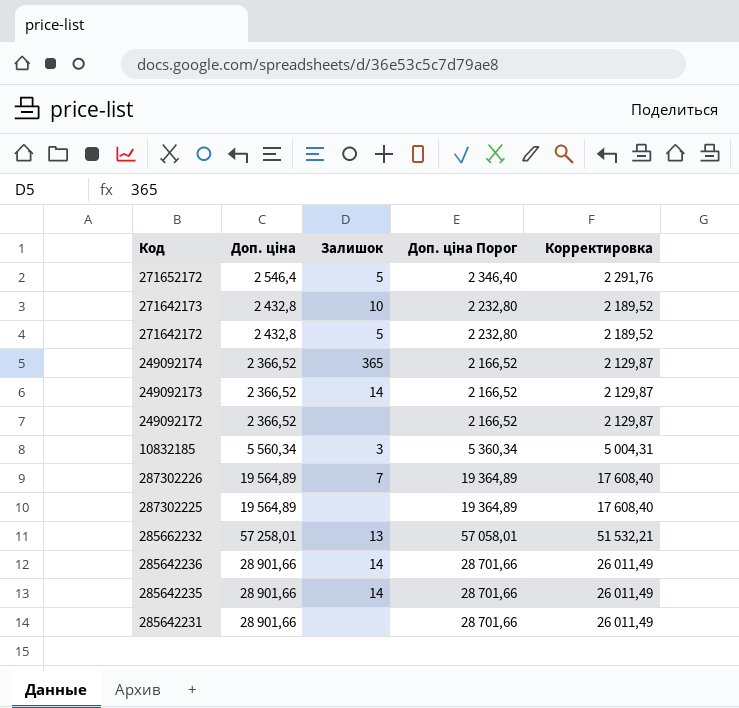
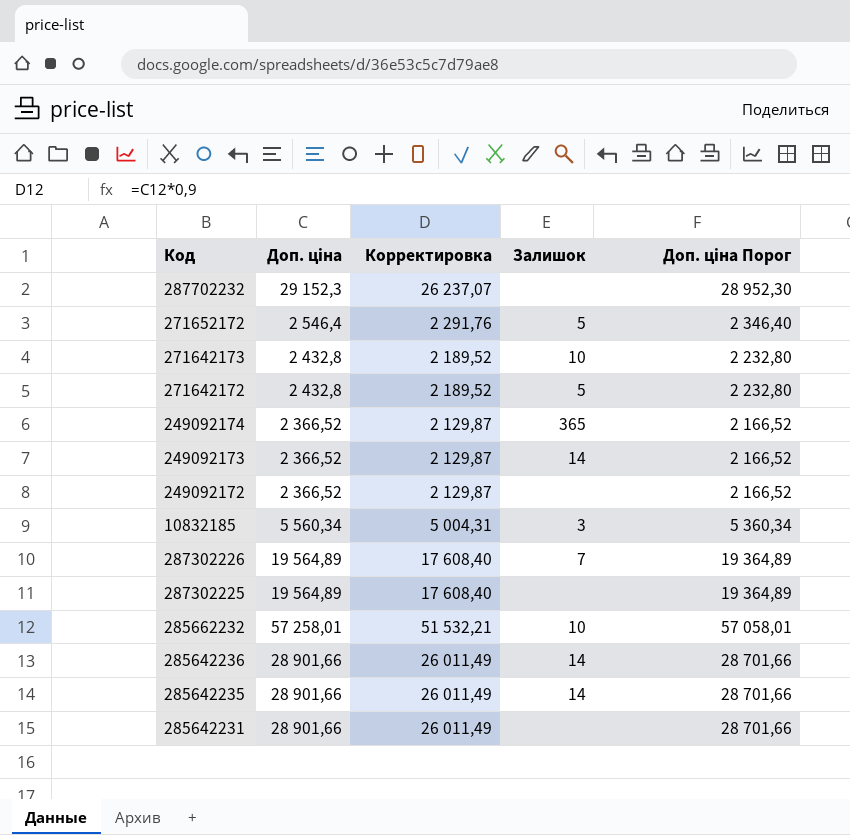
column Корректировка | position: 5 -> 3
row 287702232: none -> 29 152,3 | 26 237,07 | none | 28 952,30
285662232 | Залишок: 13 -> 10

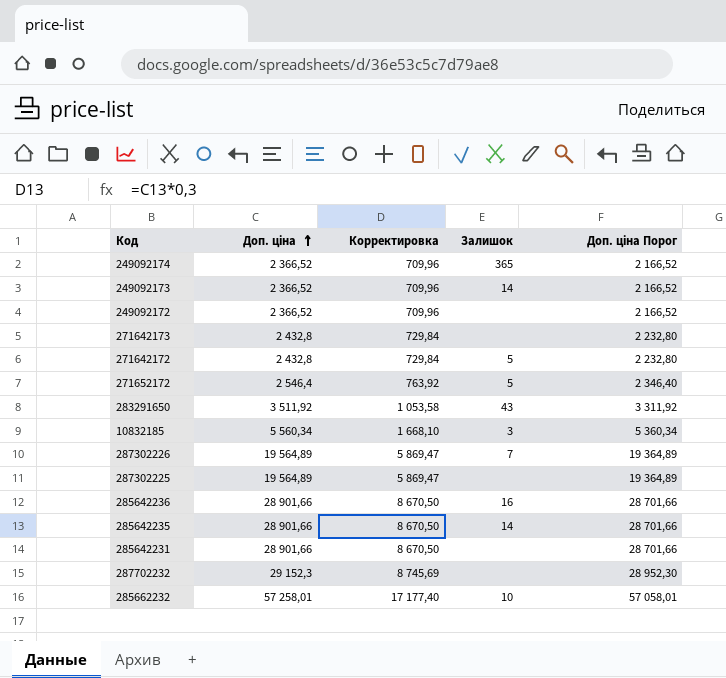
row order: none -> Доп. ціна ascending
column Корректировка | formula: [Доп. ціна] * 0,9 -> [Доп. ціна] * 0,3
271642173 | Залишок: 10 -> none
row 283291650: none -> 3 511,92 | 1 053,58 | 43 | 3 311,92
285642236 | Залишок: 14 -> 16

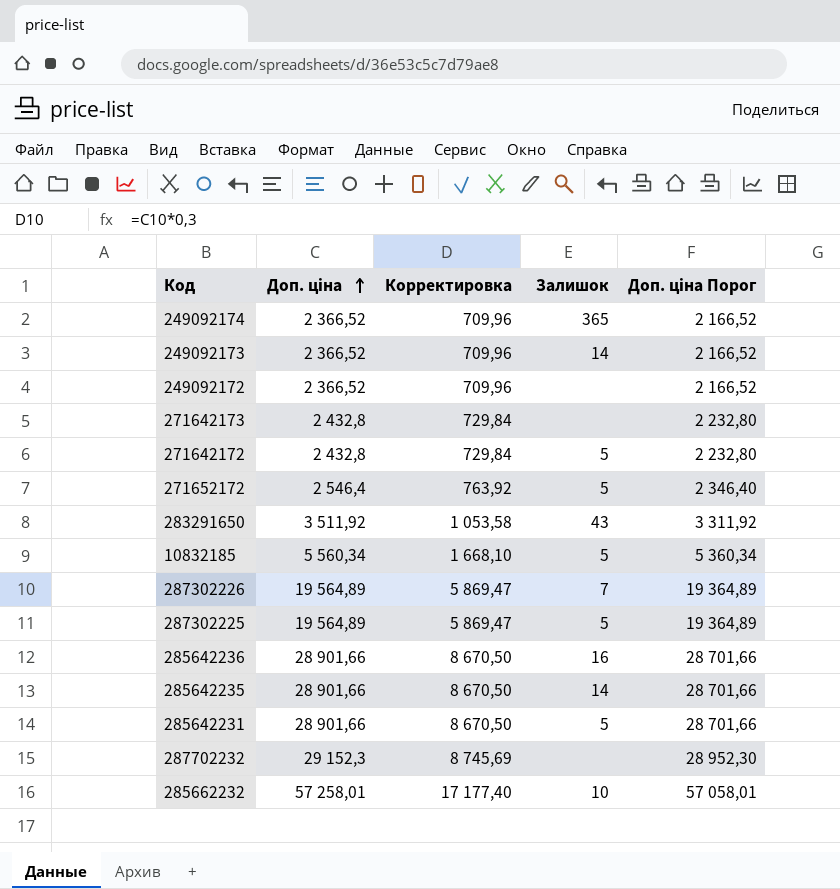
10832185 | Залишок: 3 -> 5
287302225 | Залишок: none -> 5
285642231 | Залишок: none -> 5

